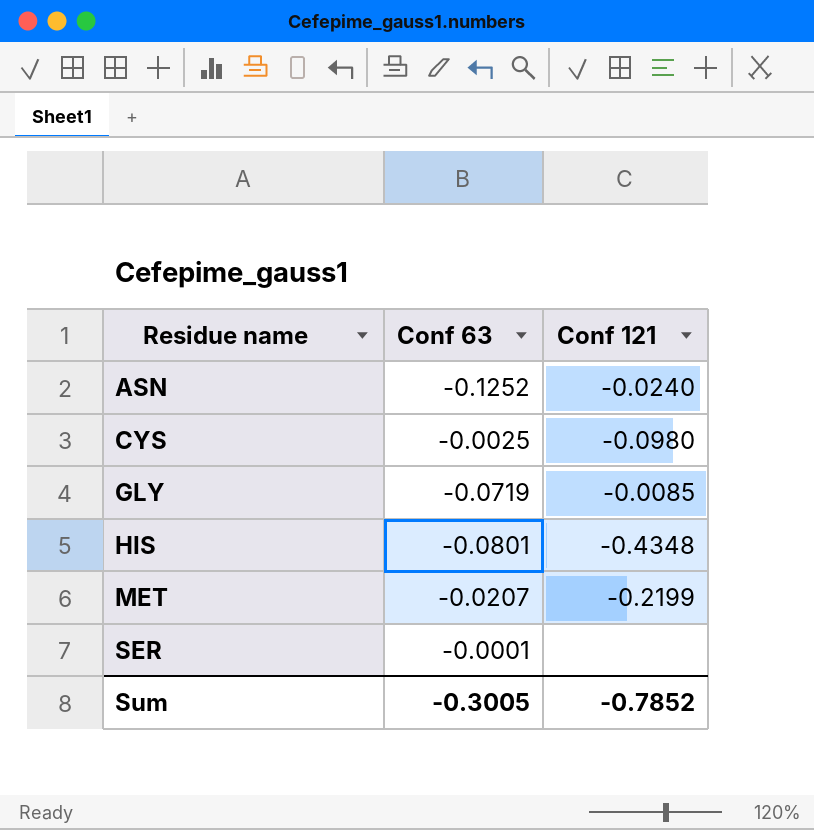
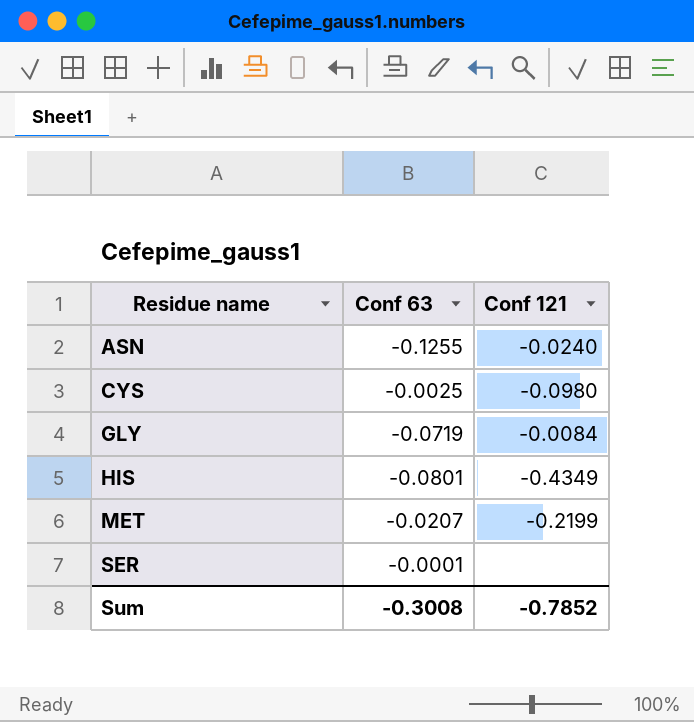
ASN | Conf 63: -0.1252 -> -0.1255
GLY | Conf 121: -0.0085 -> -0.0084
HIS | Conf 121: -0.4348 -> -0.4349
Sum | Conf 63: -0.3005 -> -0.3008

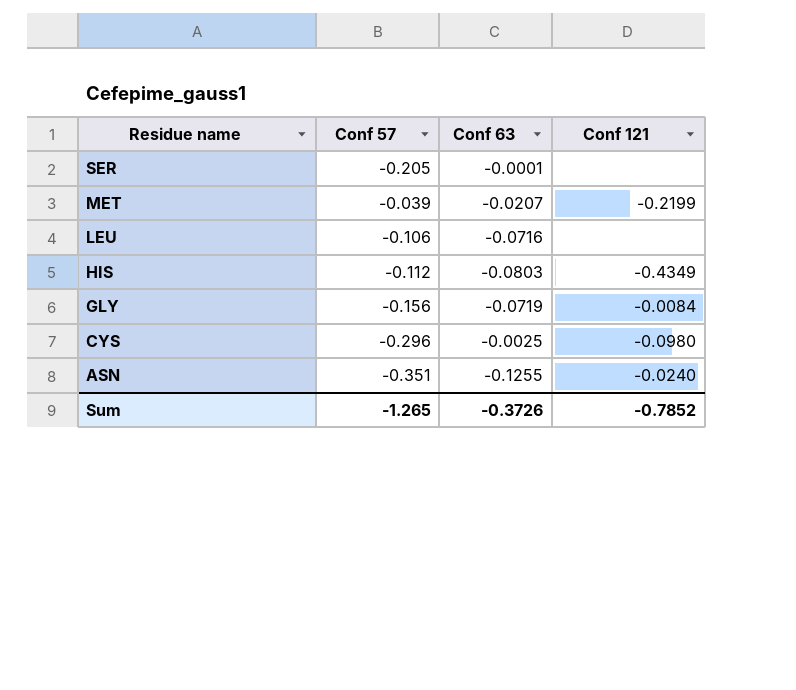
row order: Residue name ascending -> Residue name descending
column Conf 57 | position: none -> 2
row LEU: none -> -0.106 | -0.0716 | none
HIS | Conf 63: -0.0801 -> -0.0803
Sum | Conf 63: -0.3008 -> -0.3726

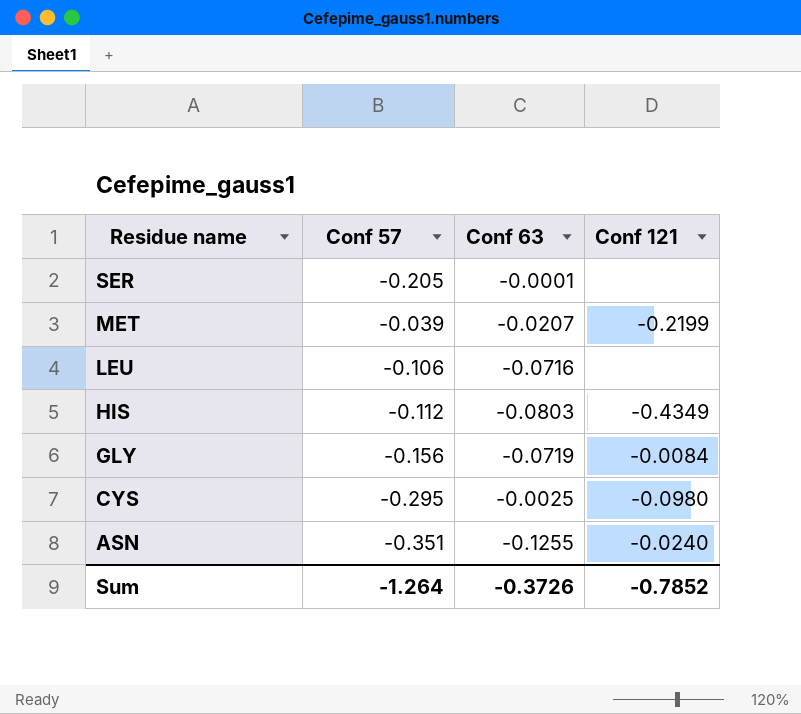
CYS | Conf 57: -0.296 -> -0.295
Sum | Conf 57: -1.265 -> -1.264

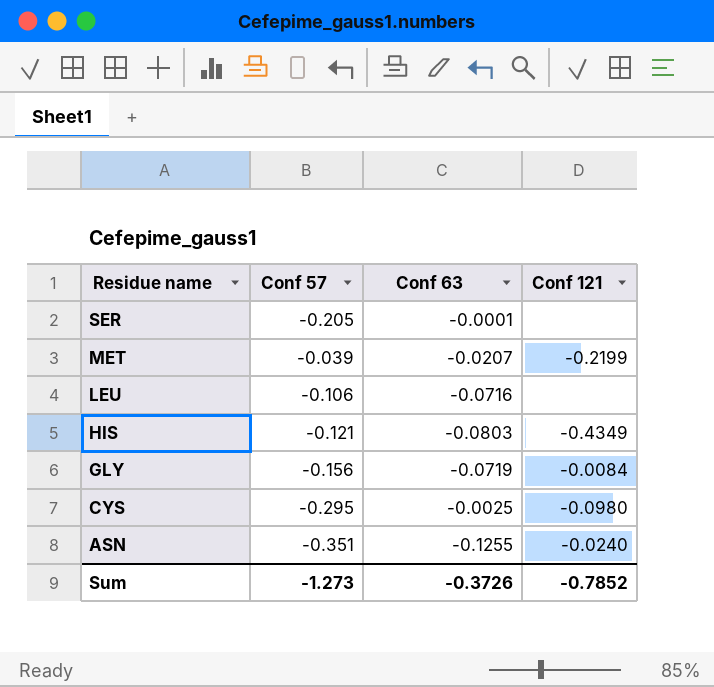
HIS | Conf 57: -0.112 -> -0.121
Sum | Conf 57: -1.264 -> -1.273

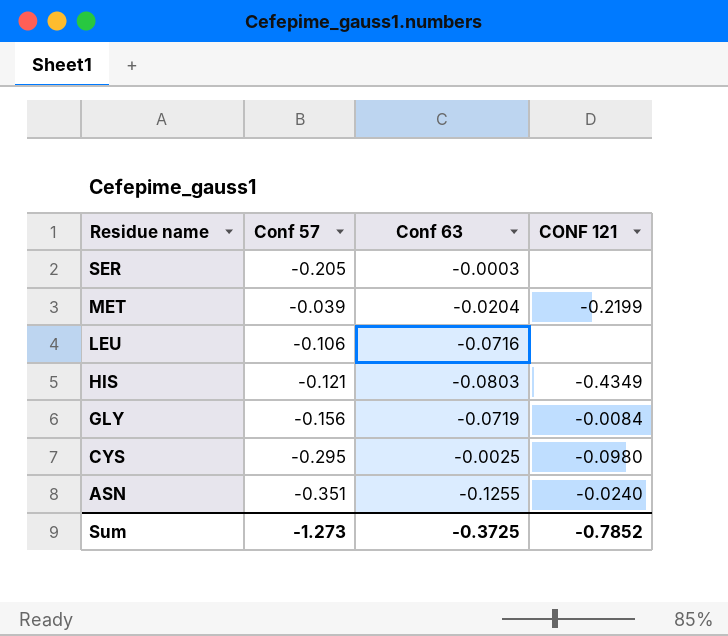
column name: Conf 121 -> CONF 121
SER | Conf 63: -0.0001 -> -0.0003
MET | Conf 63: -0.0207 -> -0.0204
Sum | Conf 63: -0.3726 -> -0.3725

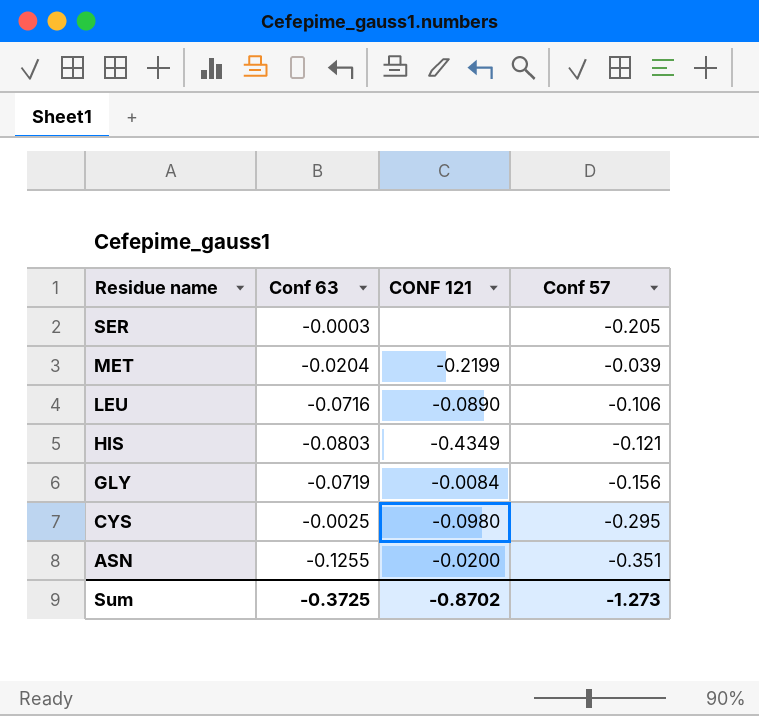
column Conf 57 | position: 2 -> 4
LEU | CONF 121: none -> -0.0890
ASN | CONF 121: -0.0240 -> -0.0200
Sum | CONF 121: -0.7852 -> -0.8702

